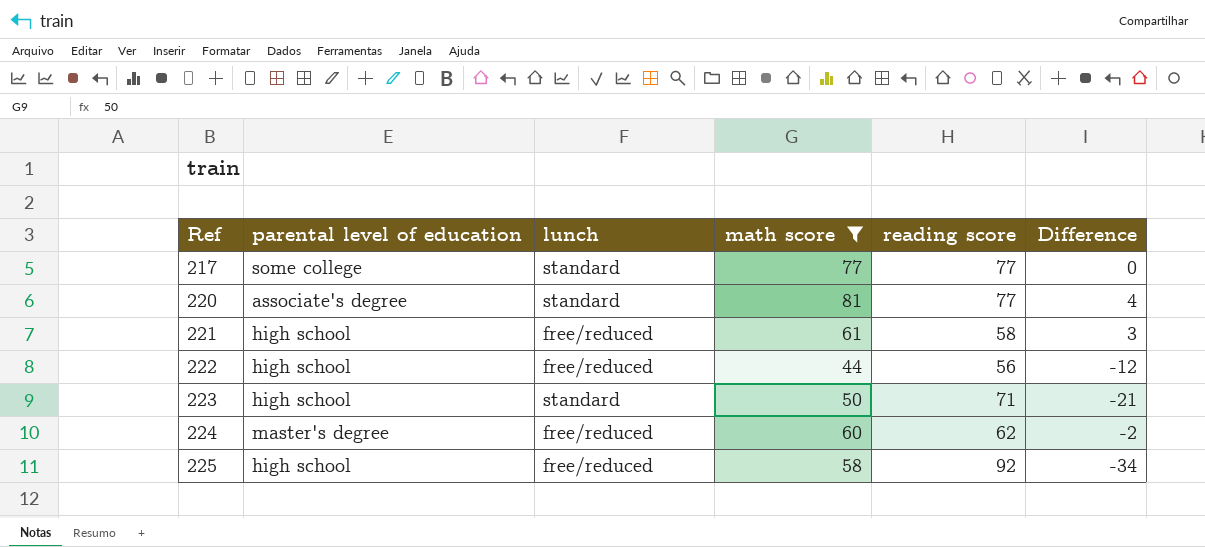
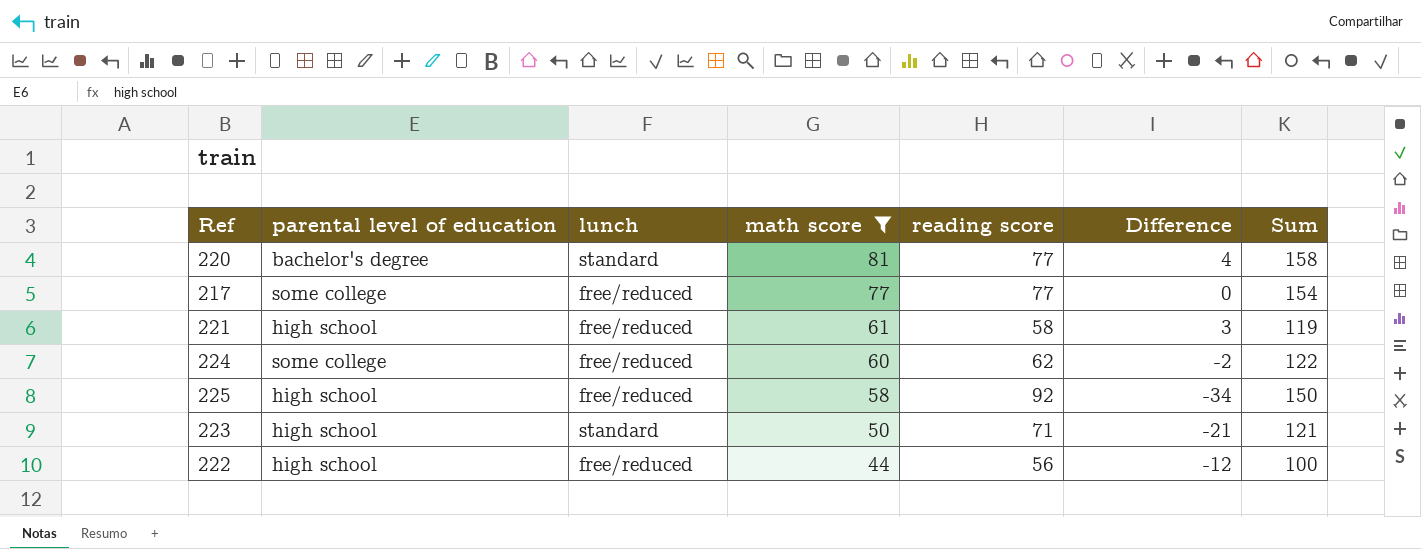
row order: Ref ascending -> math score descending
column Sum | formula: none -> [math score] + [reading score]
220 | parental level of education: associate's degree -> bachelor's degree
217 | lunch: standard -> free/reduced
224 | parental level of education: master's degree -> some college

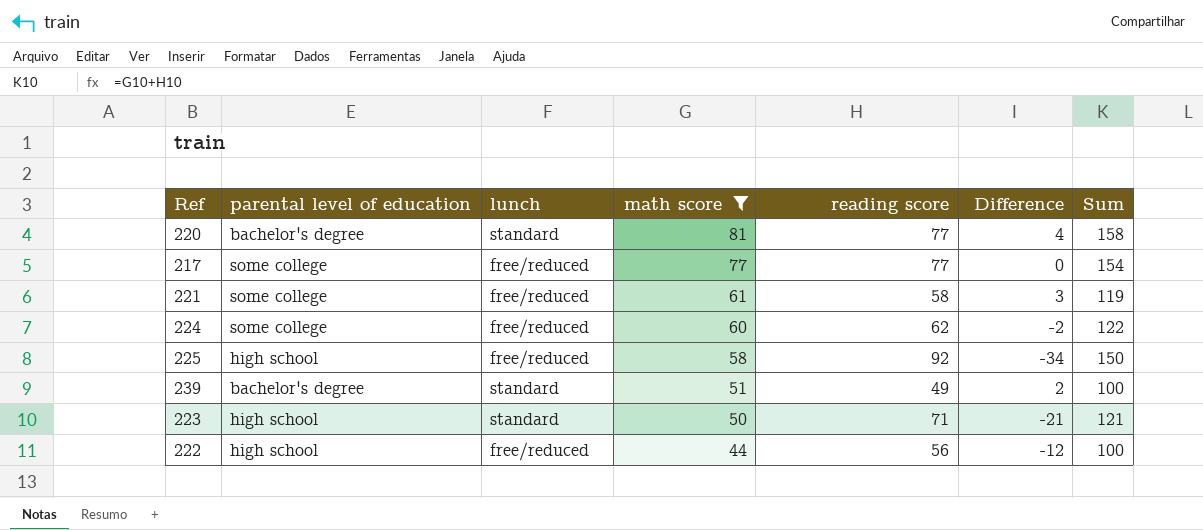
221 | parental level of education: high school -> some college
row 239: none -> bachelor's degree | standard | 51 | 49 | 2 | 100

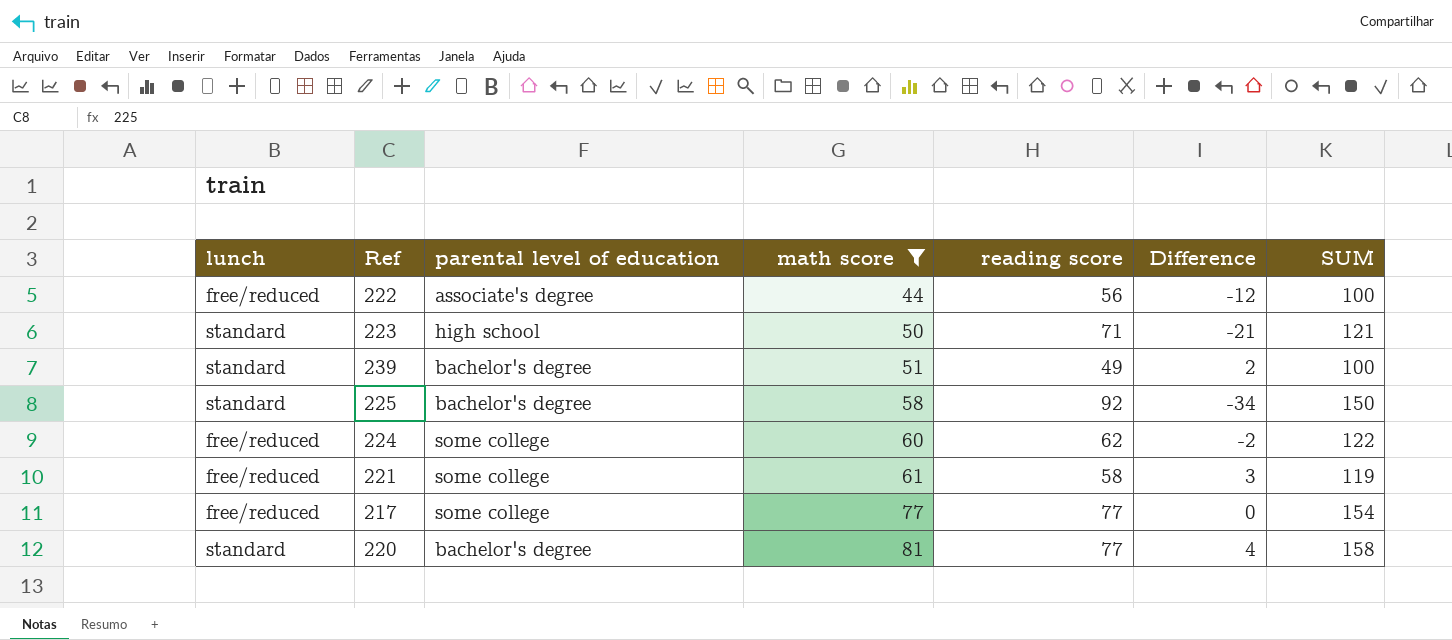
row order: math score descending -> math score ascending
column lunch | position: 3 -> 1
column name: Sum -> SUM
222 | parental level of education: high school -> associate's degree
225 | lunch: free/reduced -> standard
225 | parental level of education: high school -> bachelor's degree

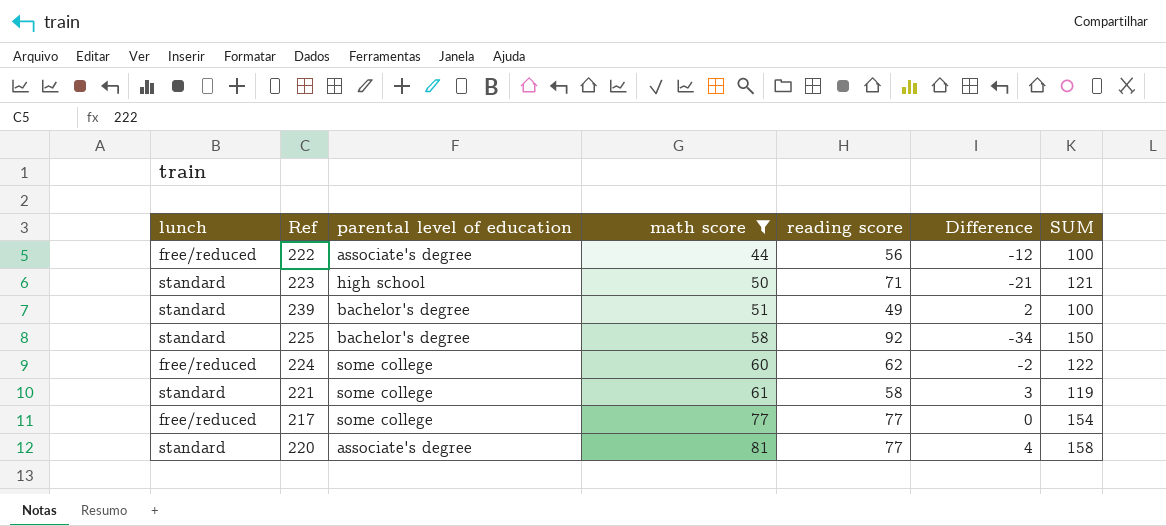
221 | lunch: free/reduced -> standard
220 | parental level of education: bachelor's degree -> associate's degree

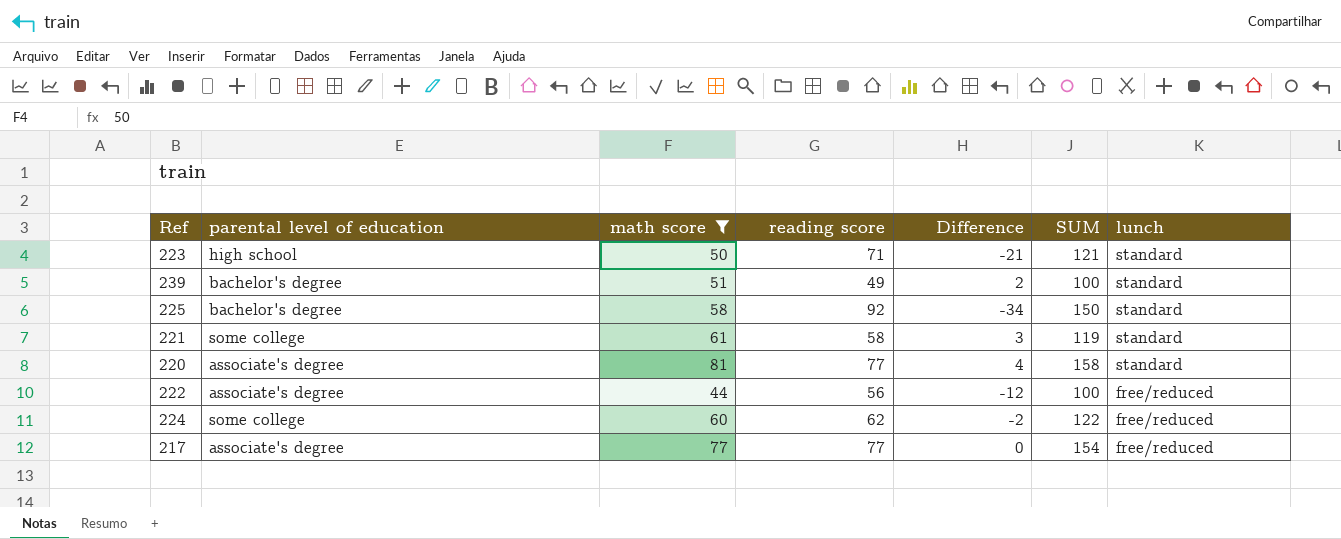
row order: math score ascending -> lunch descending
column lunch | position: 1 -> 7
217 | parental level of education: some college -> associate's degree

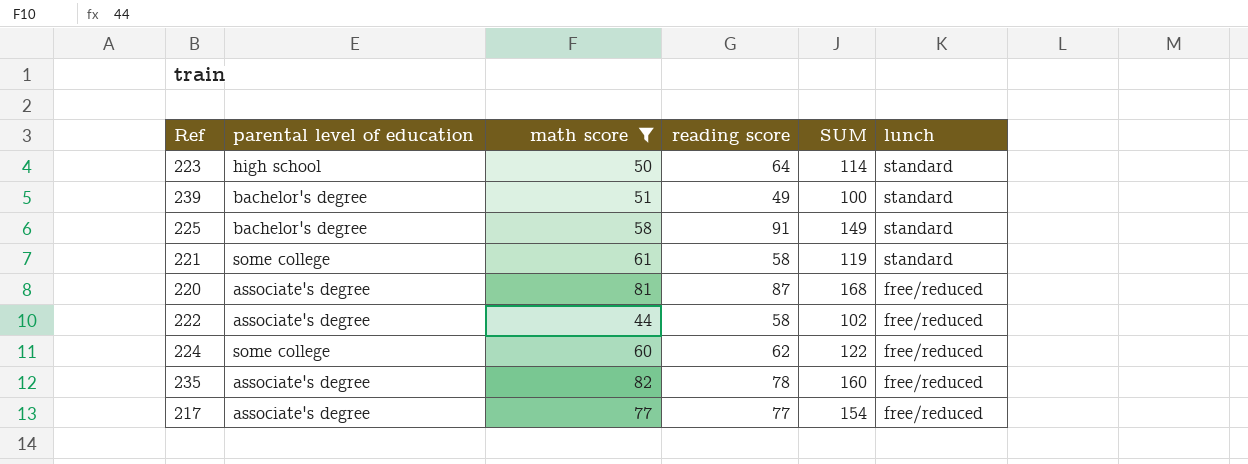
column Difference | formula: [math score] - [reading score] -> none
223 | reading score: 71 -> 64
223 | SUM: 121 -> 114
225 | reading score: 92 -> 91
225 | SUM: 150 -> 149
220 | reading score: 77 -> 87
220 | SUM: 158 -> 168
220 | lunch: standard -> free/reduced
222 | reading score: 56 -> 58
222 | SUM: 100 -> 102
row 235: none -> associate's degree | 82 | 78 | 160 | free/reduced

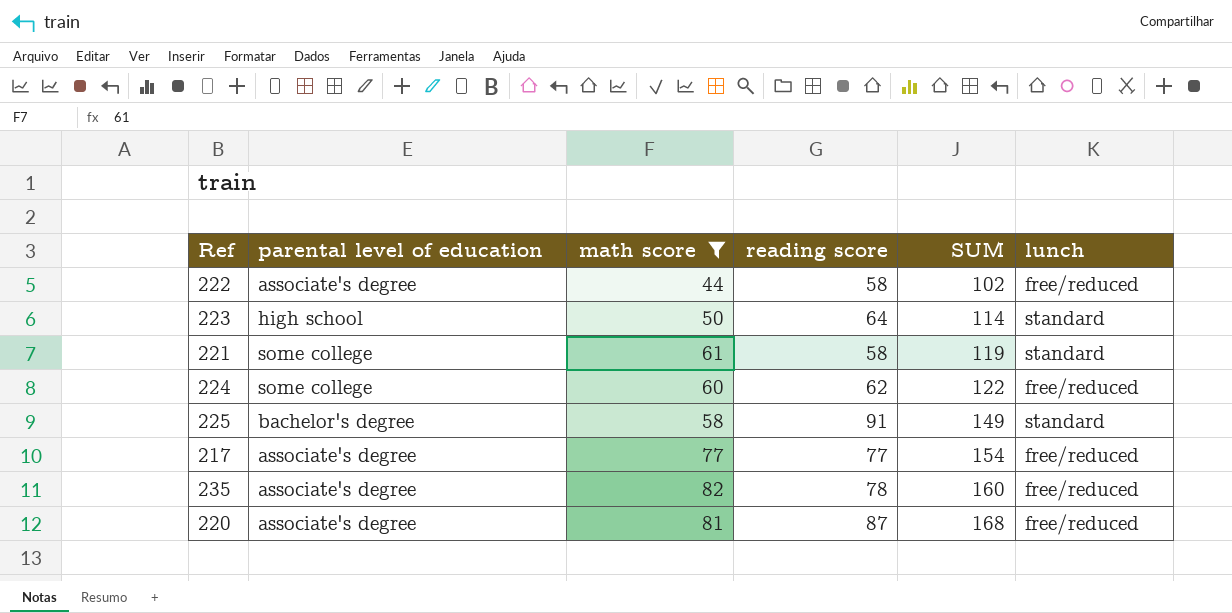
row order: lunch descending -> SUM ascending
row 239: bachelor's degree | 51 | 49 | 100 | standard -> none

